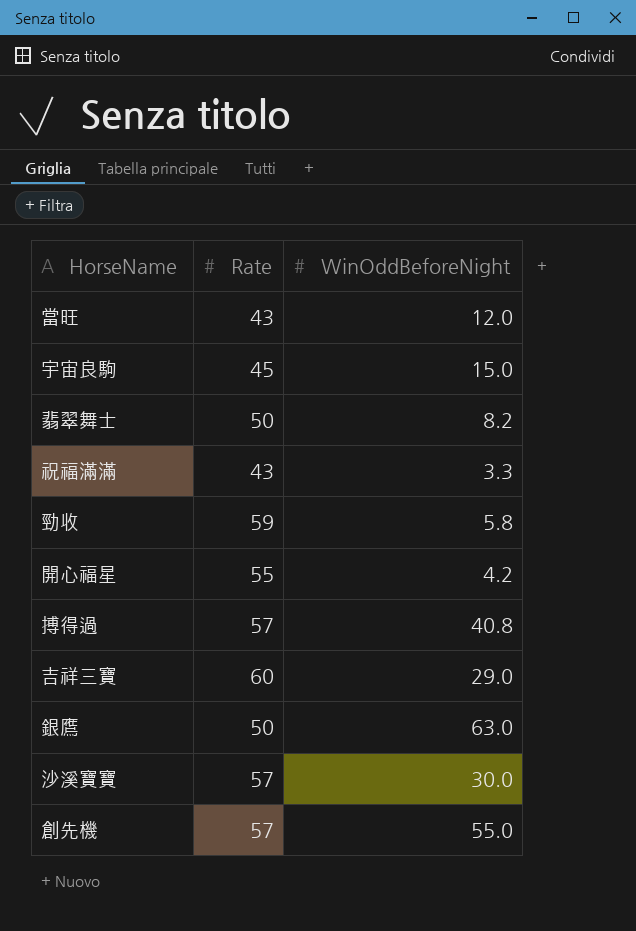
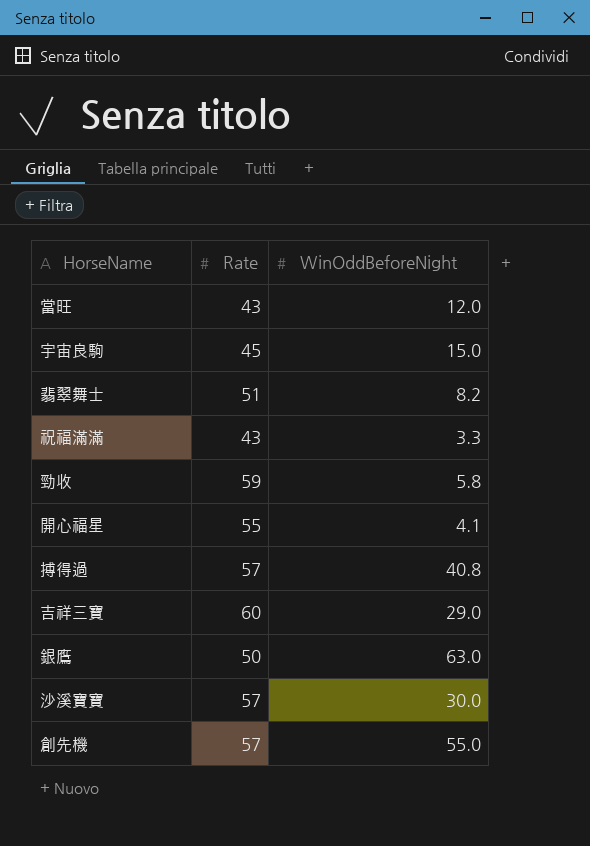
翡翠舞士 | Rate: 50 -> 51
開心福星 | WinOddBeforeNight: 4.2 -> 4.1

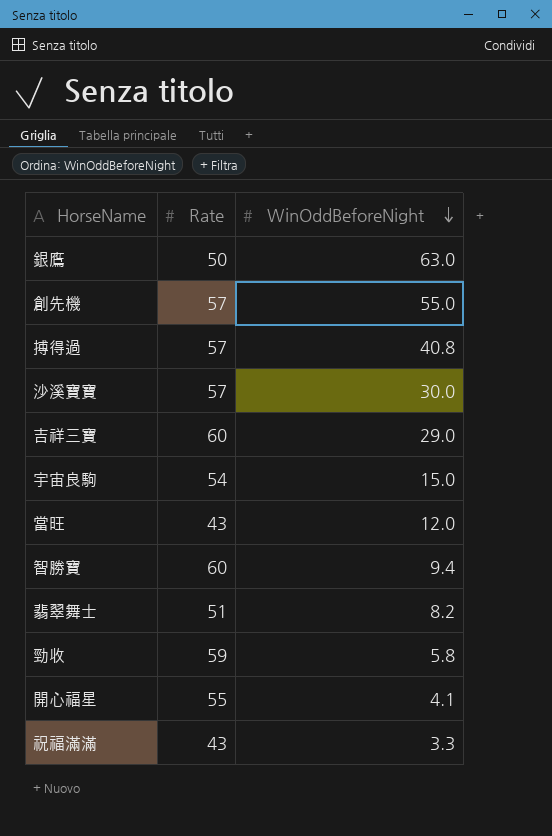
row order: none -> WinOddBeforeNight descending
宇宙良駒 | Rate: 45 -> 54
row 智勝寶: none -> 60 | 9.4

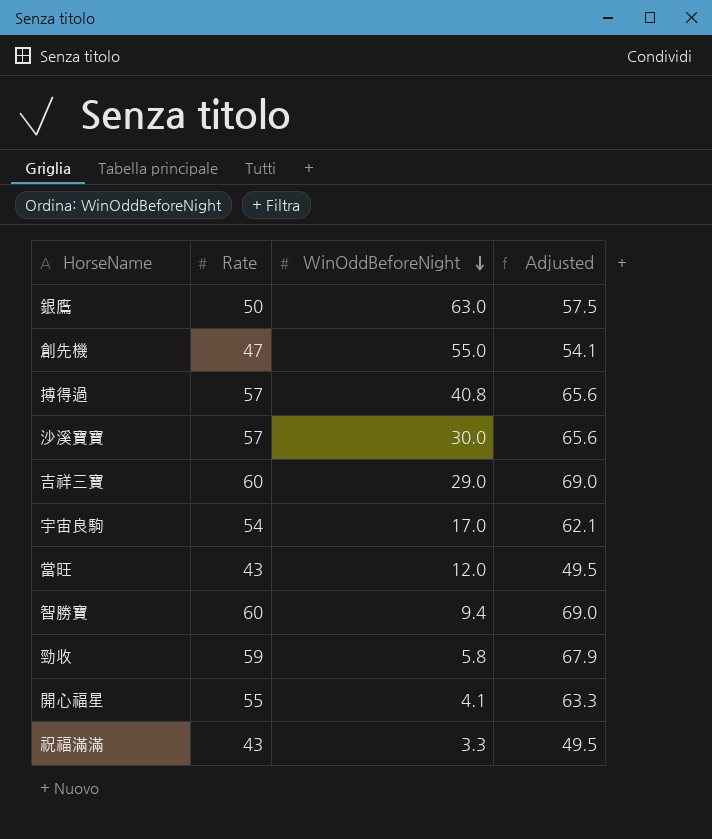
column Adjusted | formula: none -> [Rate] * 1.15
row 翡翠舞士: 51 | 8.2 -> none
創先機 | Rate: 57 -> 47
宇宙良駒 | WinOddBeforeNight: 15.0 -> 17.0

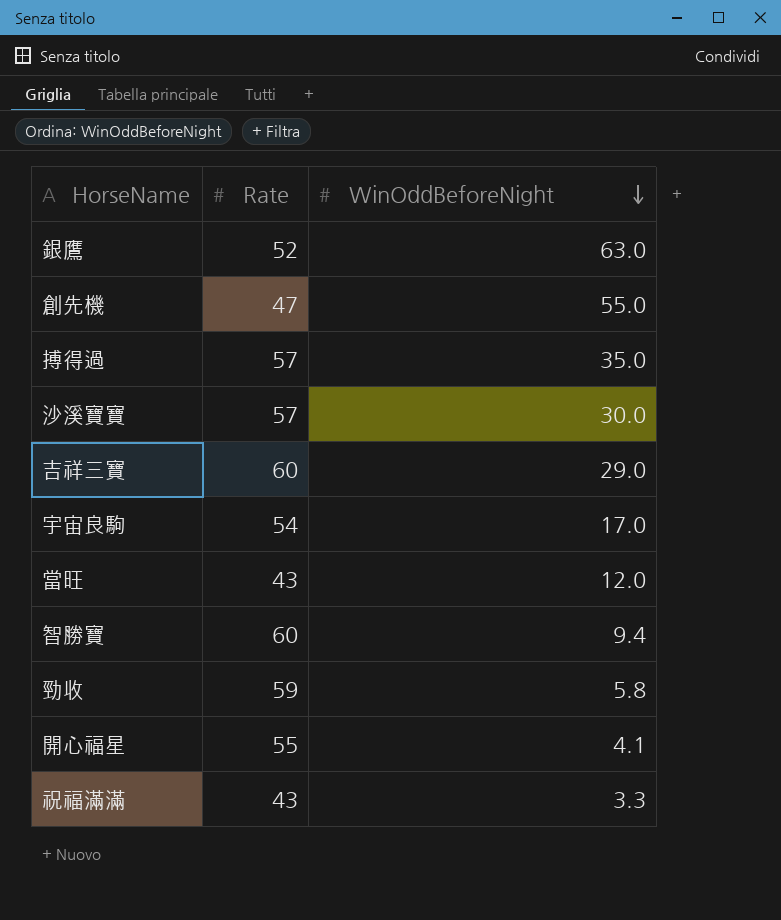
column Adjusted | formula: [Rate] * 1.15 -> none
銀鷹 | Rate: 50 -> 52
搏得過 | WinOddBeforeNight: 40.8 -> 35.0

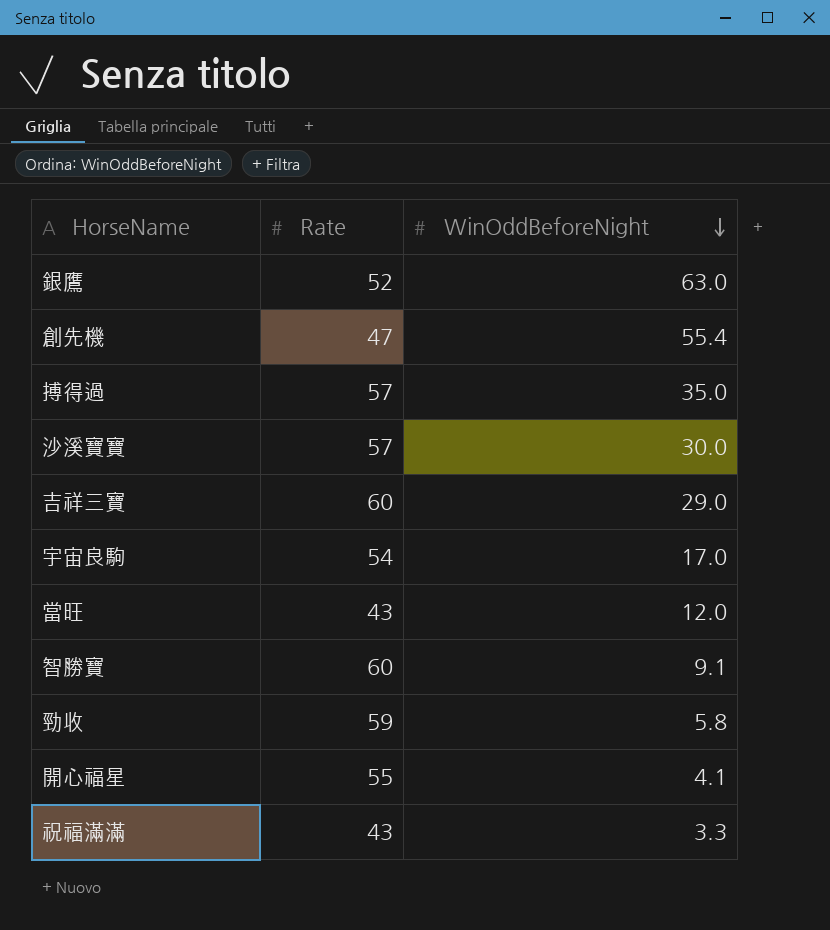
創先機 | WinOddBeforeNight: 55.0 -> 55.4
智勝寶 | WinOddBeforeNight: 9.4 -> 9.1

